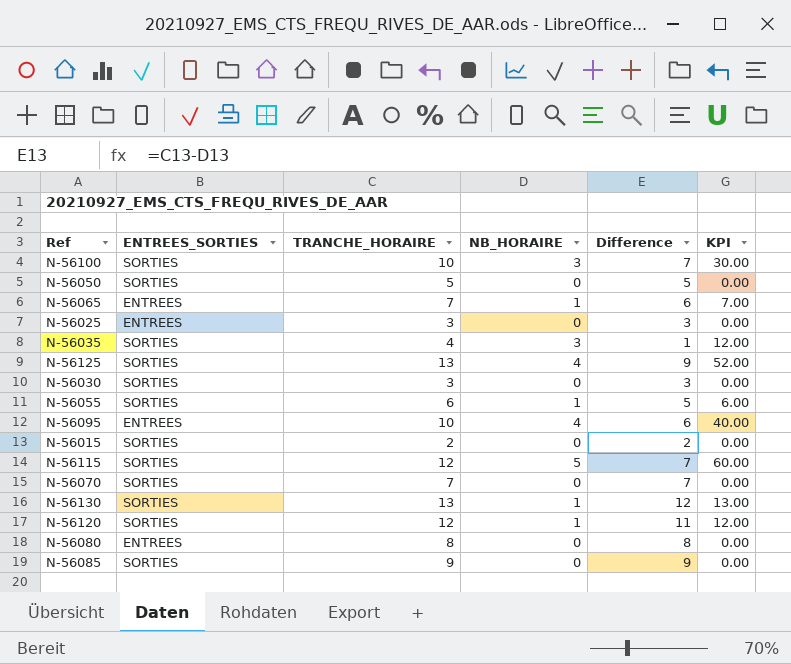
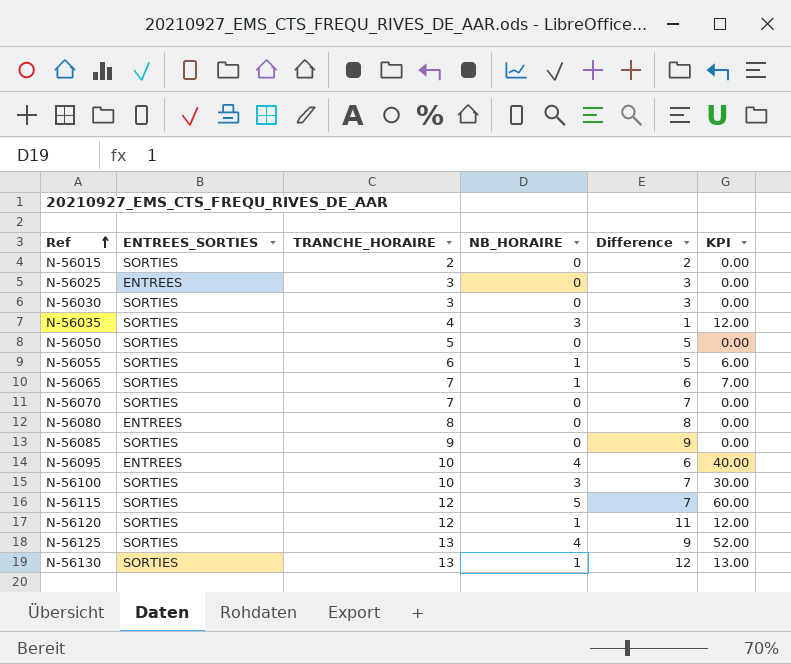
row order: none -> Ref ascending
N-56065 | ENTREES_SORTIES: ENTREES -> SORTIES

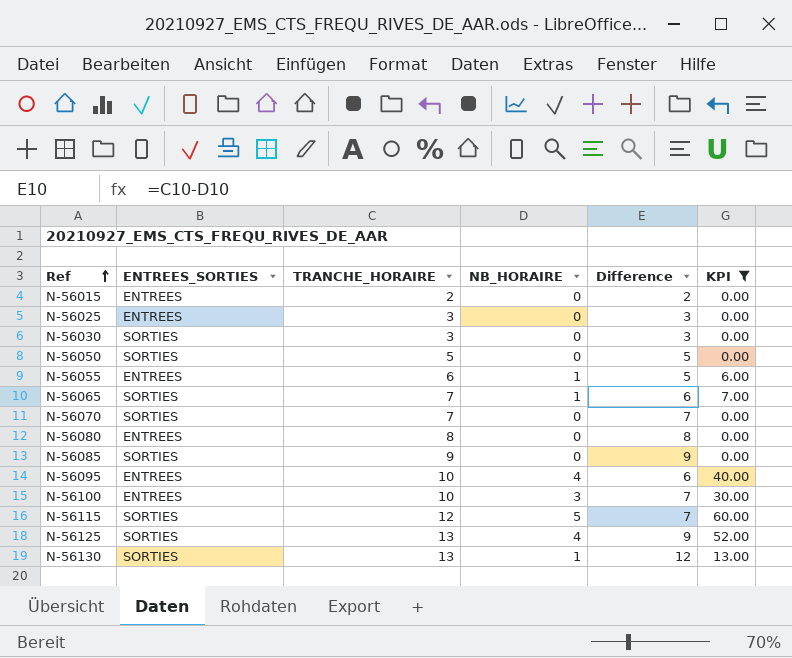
filter: none -> KPI != 12.00
N-56015 | ENTREES_SORTIES: SORTIES -> ENTREES
N-56055 | ENTREES_SORTIES: SORTIES -> ENTREES
N-56100 | ENTREES_SORTIES: SORTIES -> ENTREES

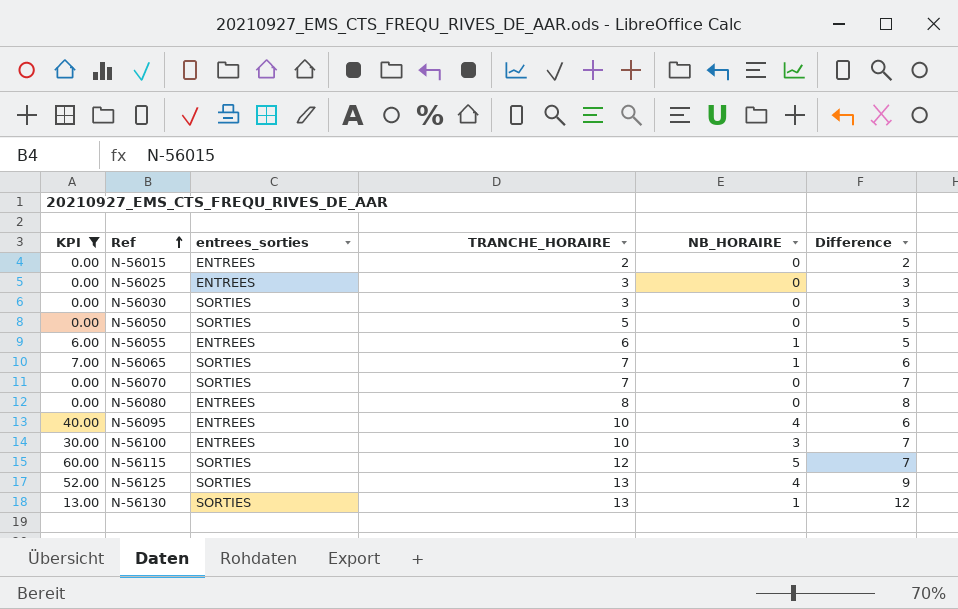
column KPI | position: 6 -> 1
column name: ENTREES_SORTIES -> entrees_sorties
row N-56085: SORTIES | 9 | 0 | 9 | 0.00 -> none

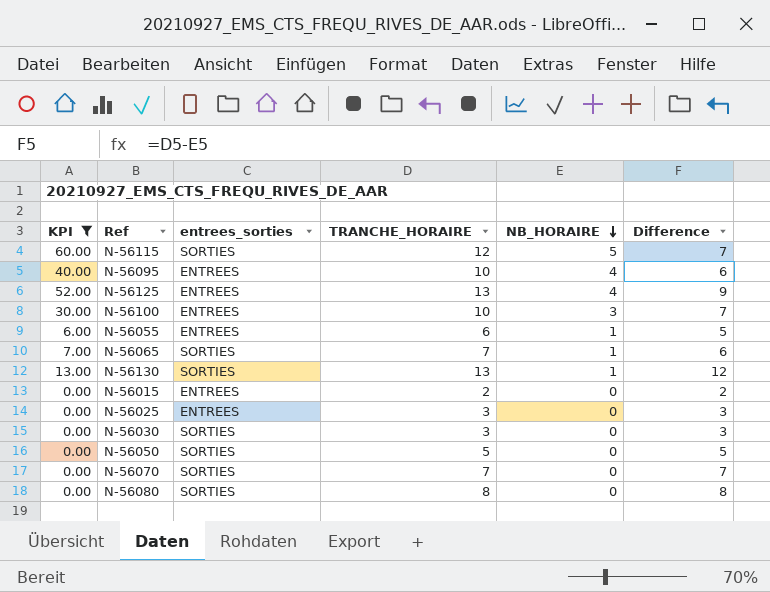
row order: Ref ascending -> NB_HORAIRE descending
N-56125 | entrees_sorties: SORTIES -> ENTREES
N-56080 | entrees_sorties: ENTREES -> SORTIES

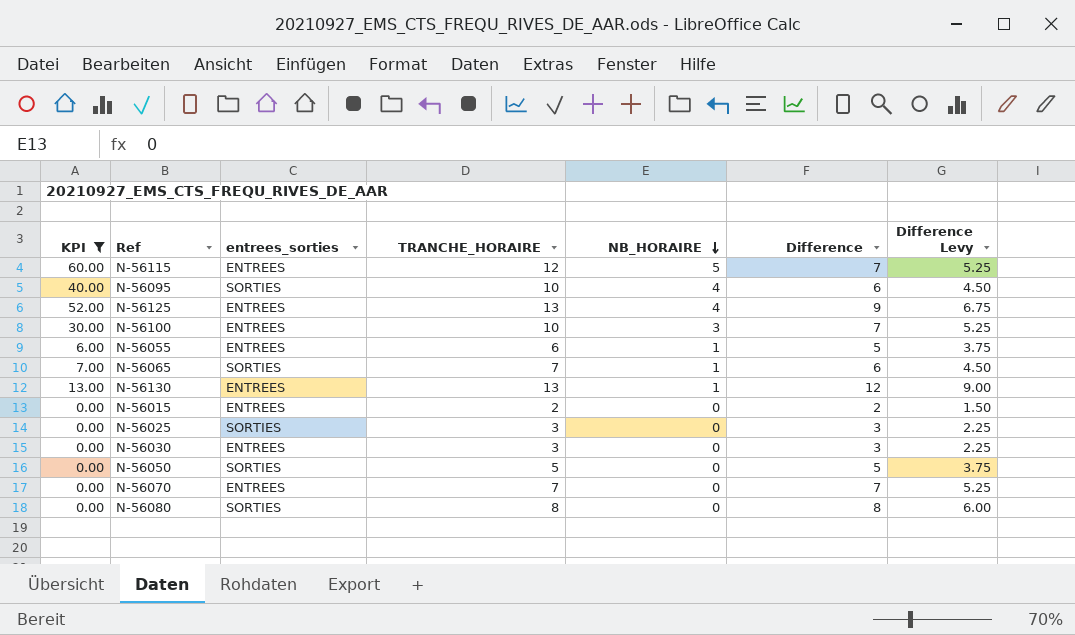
column Difference Levy | formula: none -> [Difference] * 0.75
N-56115 | entrees_sorties: SORTIES -> ENTREES
N-56095 | entrees_sorties: ENTREES -> SORTIES
N-56130 | entrees_sorties: SORTIES -> ENTREES
N-56025 | entrees_sorties: ENTREES -> SORTIES
N-56030 | entrees_sorties: SORTIES -> ENTREES
N-56070 | entrees_sorties: SORTIES -> ENTREES

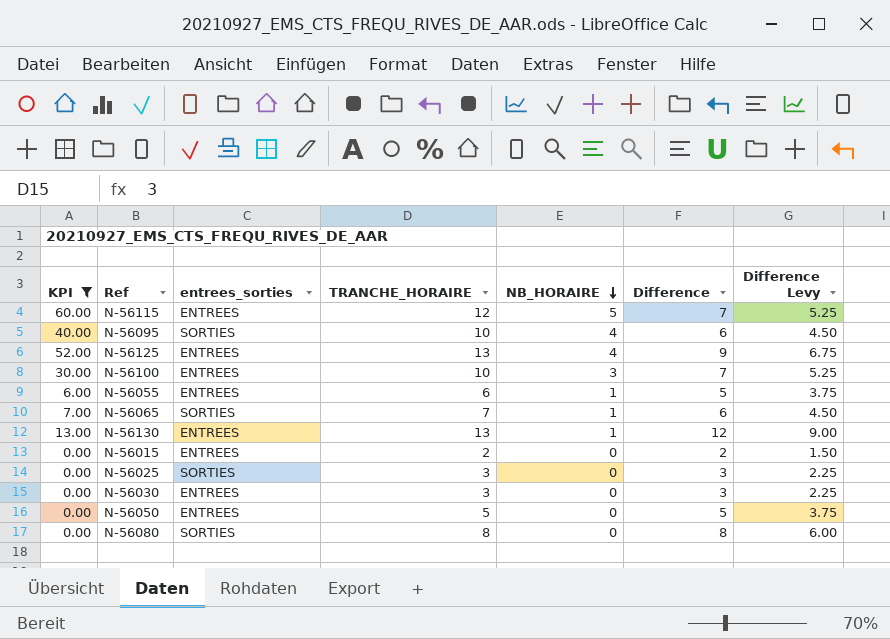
row N-56070: 0.00 | ENTREES | 7 | 0 | 7 | 5.25 -> none
N-56050 | entrees_sorties: SORTIES -> ENTREES

